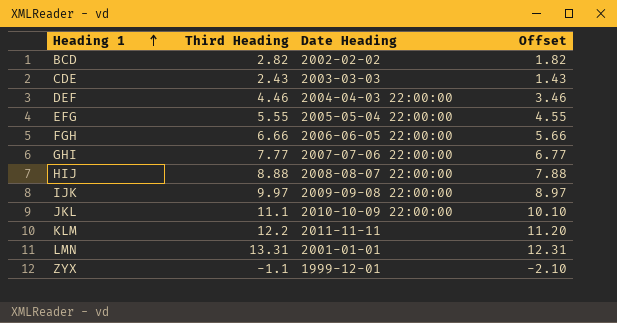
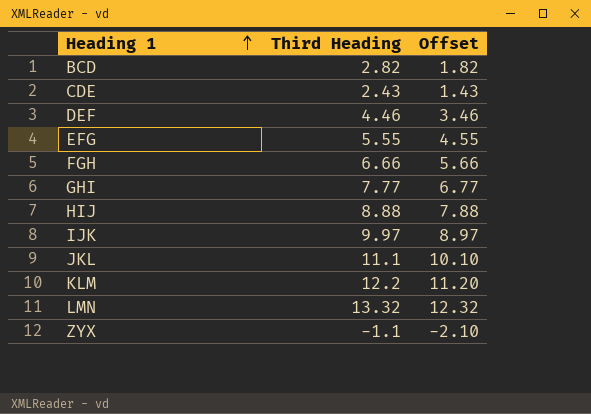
column Date Heading | position: 3 -> none
LMN | Third Heading: 13.31 -> 13.32
LMN | Offset: 12.31 -> 12.32

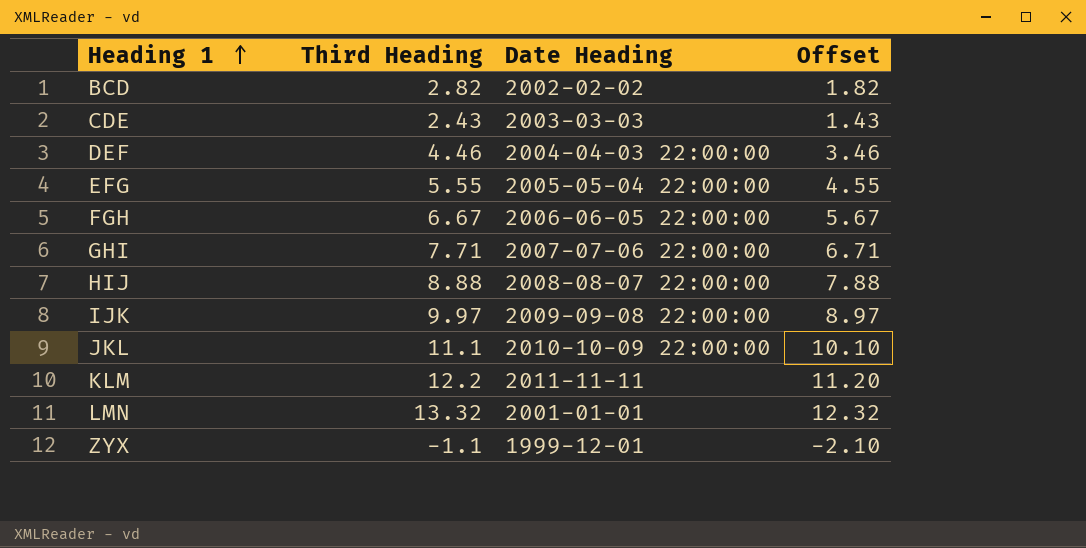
column Date Heading | position: none -> 3
FGH | Third Heading: 6.66 -> 6.67
FGH | Offset: 5.66 -> 5.67
GHI | Third Heading: 7.77 -> 7.71
GHI | Offset: 6.77 -> 6.71

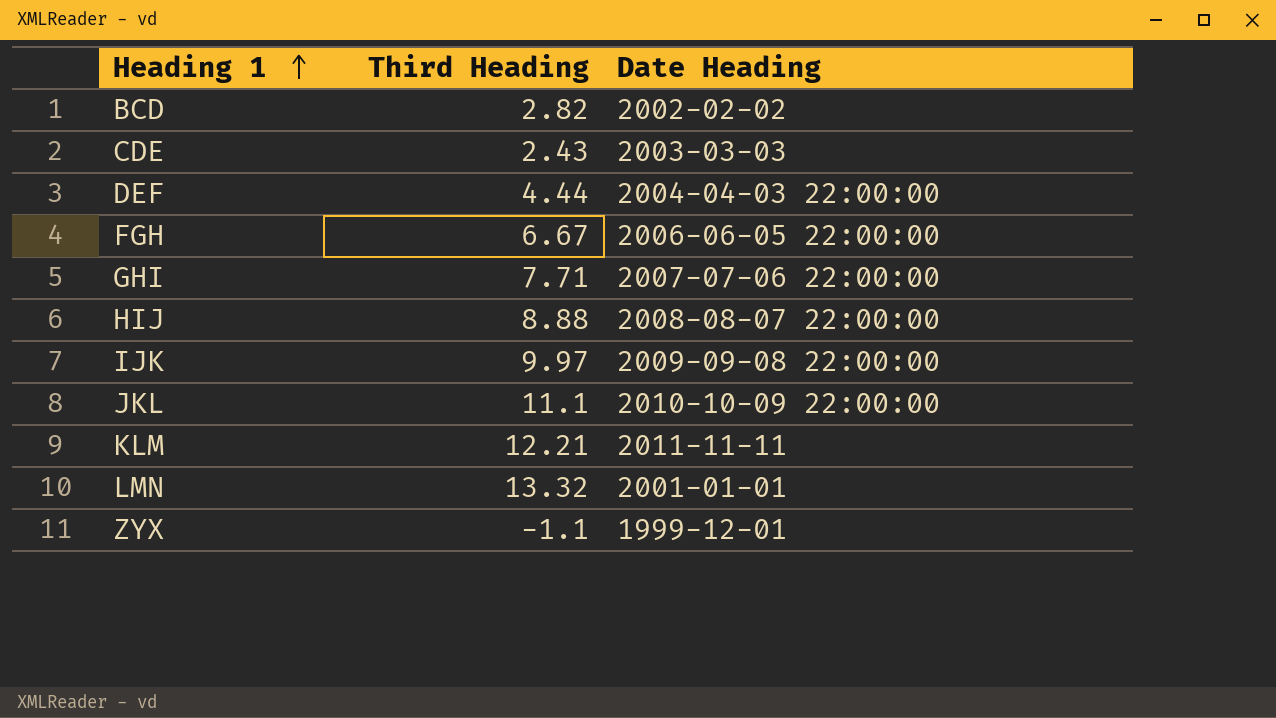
column Offset | formula: [Third Heading] - 1 -> none
row EFG: 5.55 | 2005-05-04 22:00:00 | 4.55 -> none
DEF | Third Heading: 4.46 -> 4.44
KLM | Third Heading: 12.2 -> 12.21

